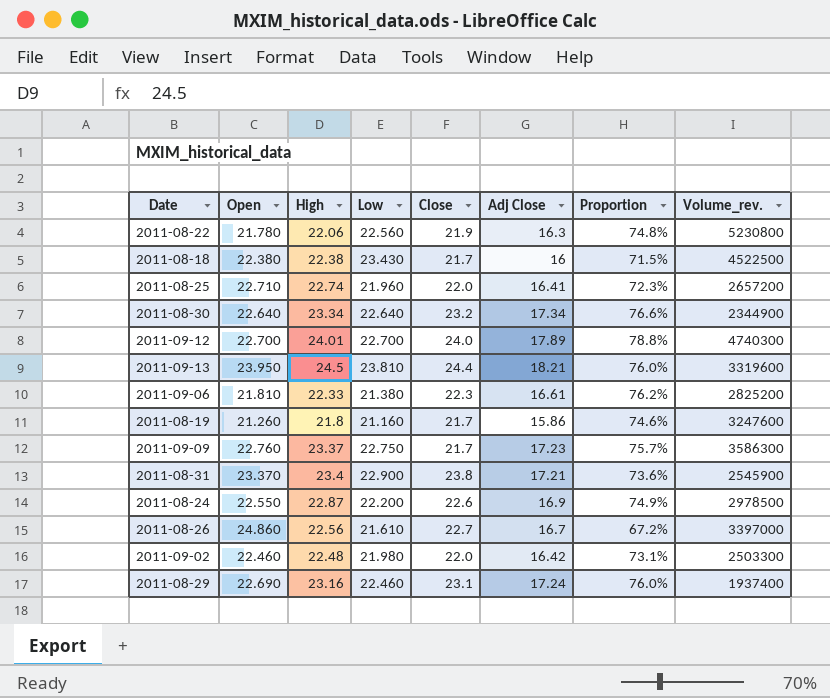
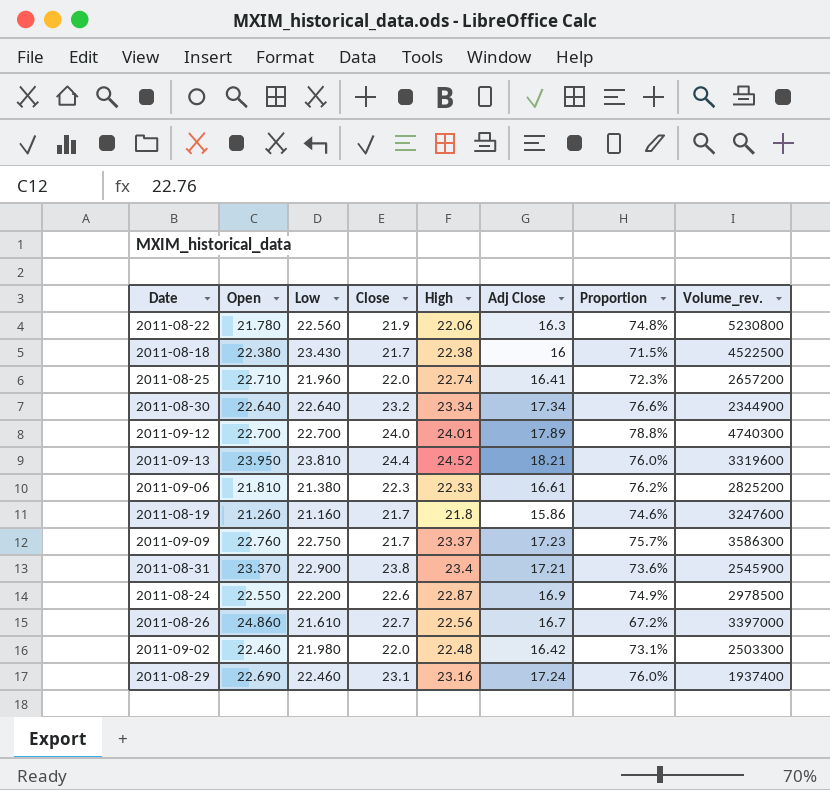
column High | position: 3 -> 5
2011-09-13 | High: 24.5 -> 24.52

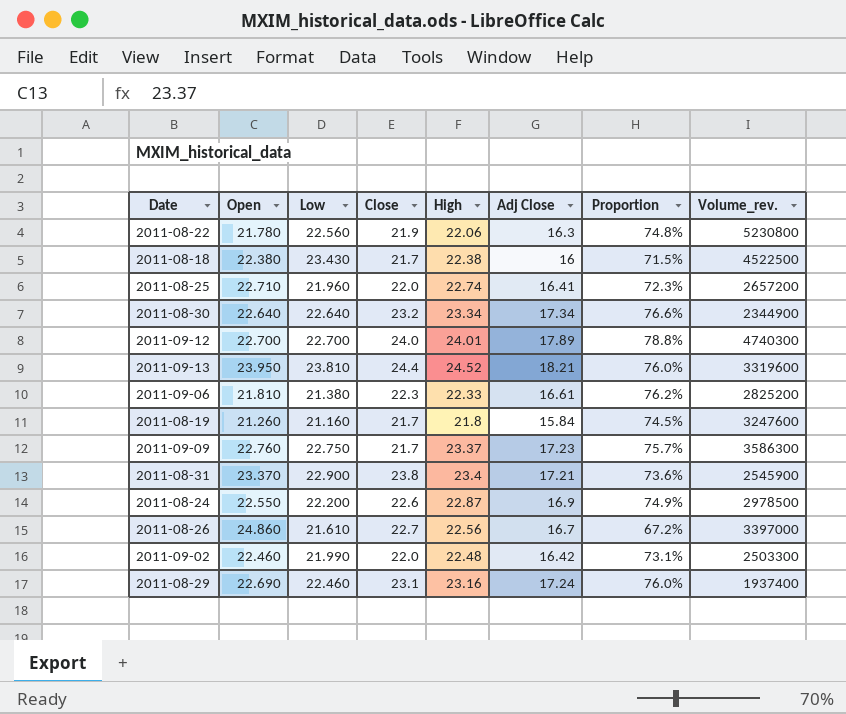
2011-08-19 | Adj Close: 15.86 -> 15.84
2011-08-19 | Proportion: 74.6% -> 74.5%
2011-09-02 | Low: 21.980 -> 21.990

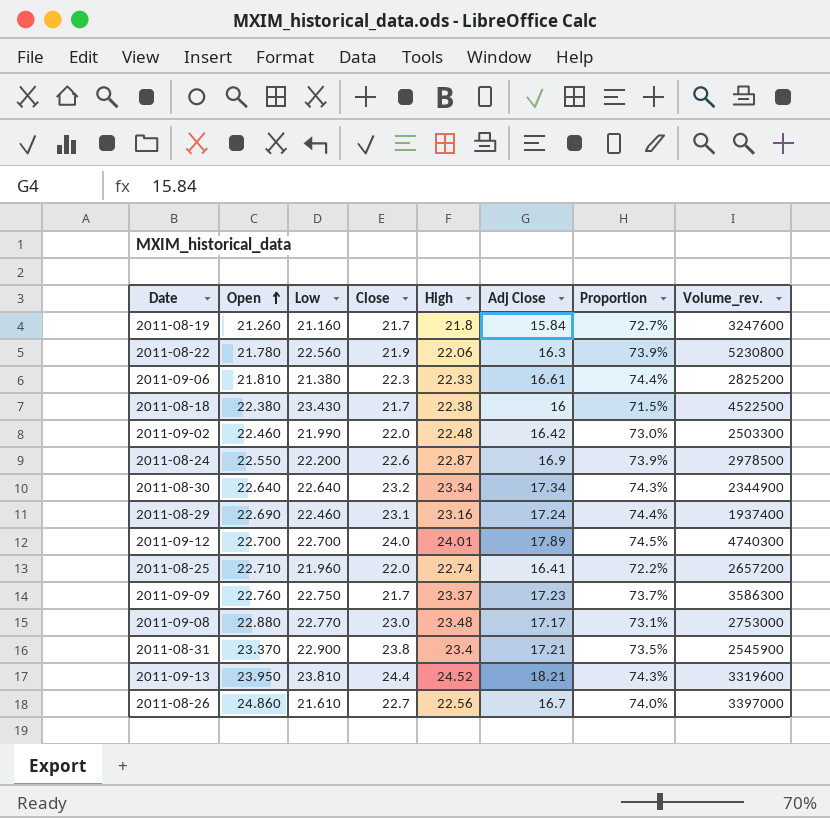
row order: none -> Open ascending
column Proportion | formula: [Adj Close] / [Open] -> [Adj Close] / [High]
row 2011-09-08: none -> 22.880 | 22.770 | 23.0 | 23.48 | 17.17 | 73.1% | 2753000

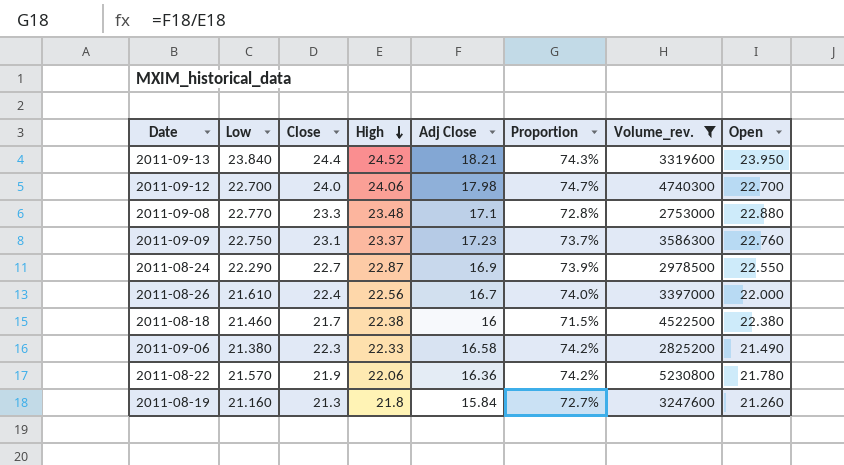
filter: none -> Volume_rev. >= 2753000
row order: Open ascending -> High descending
column Open | position: 2 -> 8
2011-09-13 | Low: 23.810 -> 23.840
2011-09-12 | High: 24.01 -> 24.06
2011-09-12 | Adj Close: 17.89 -> 17.98
2011-09-12 | Proportion: 74.5% -> 74.7%
2011-09-08 | Close: 23.0 -> 23.3
2011-09-08 | Adj Close: 17.17 -> 17.1
2011-09-08 | Proportion: 73.1% -> 72.8%
2011-09-09 | Close: 21.7 -> 23.1
2011-08-24 | Low: 22.200 -> 22.290
2011-08-24 | Close: 22.6 -> 22.7
2011-08-26 | Close: 22.7 -> 22.4
2011-08-26 | Open: 24.860 -> 22.000
2011-08-18 | Low: 23.430 -> 21.460
2011-09-06 | Adj Close: 16.61 -> 16.58
2011-09-06 | Proportion: 74.4% -> 74.2%
2011-09-06 | Open: 21.810 -> 21.490
2011-08-22 | Low: 22.560 -> 21.570
2011-08-22 | Adj Close: 16.3 -> 16.36
2011-08-22 | Proportion: 73.9% -> 74.2%
2011-08-19 | Close: 21.7 -> 21.3

